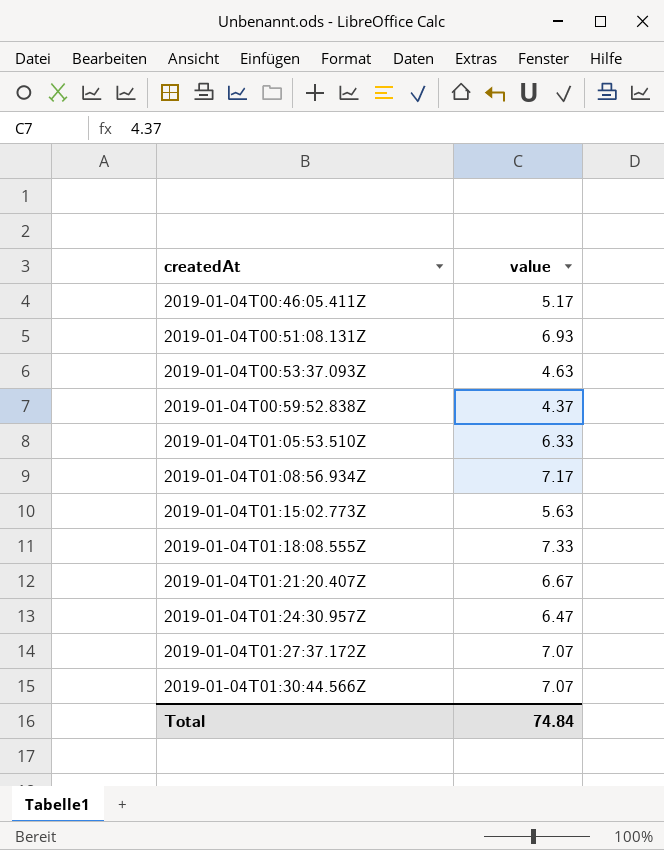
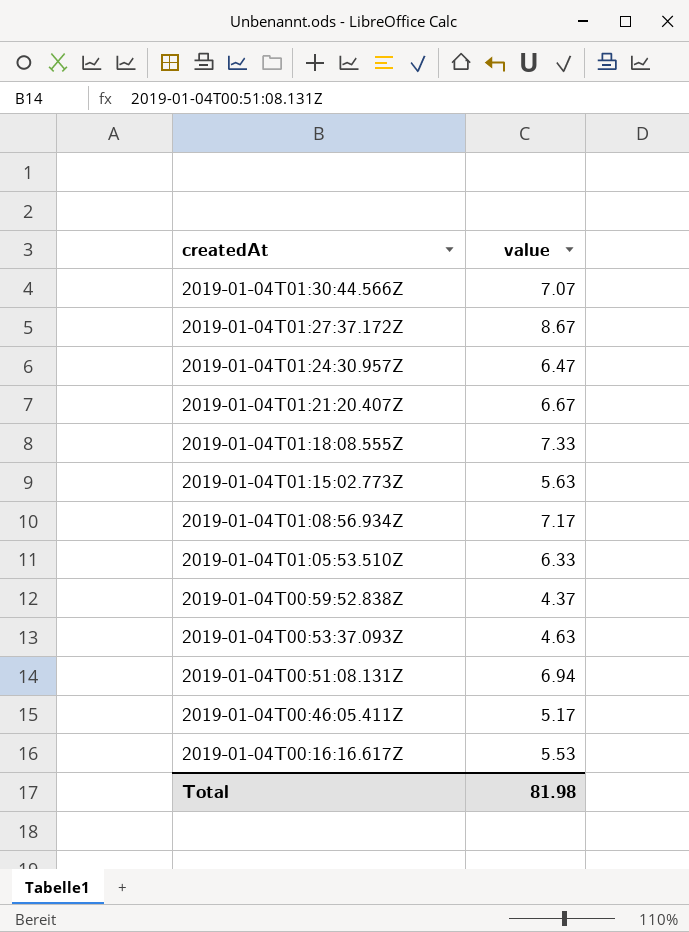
row order: createdAt ascending -> createdAt descending
2019-01-04T01:27:37.172Z | value: 7.07 -> 8.67
2019-01-04T00:51:08.131Z | value: 6.93 -> 6.94
row 2019-01-04T00:16:16.617Z: none -> 5.53
Total | value: 74.84 -> 81.98

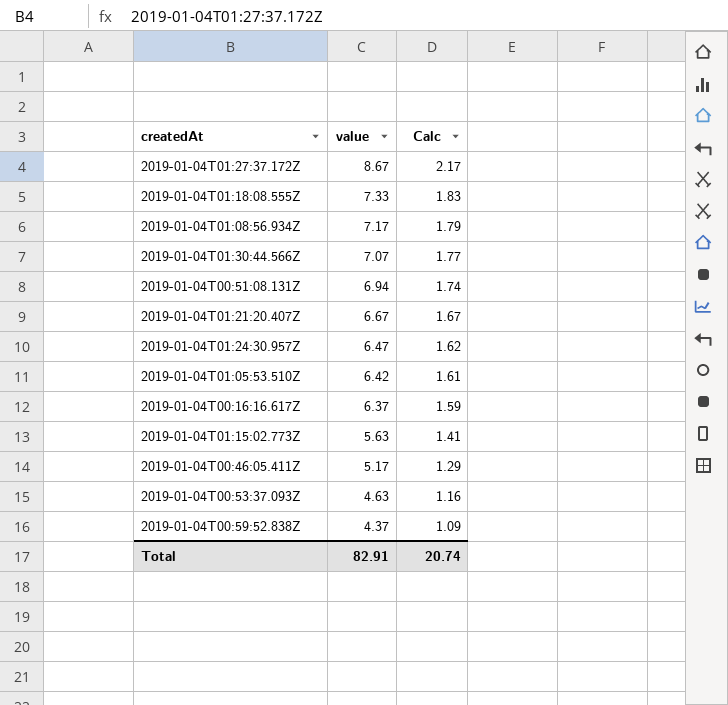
row order: createdAt descending -> value descending
column Calc | formula: none -> [value] * 0.25
2019-01-04T01:05:53.510Z | value: 6.33 -> 6.42
2019-01-04T00:16:16.617Z | value: 5.53 -> 6.37
Total | value: 81.98 -> 82.91

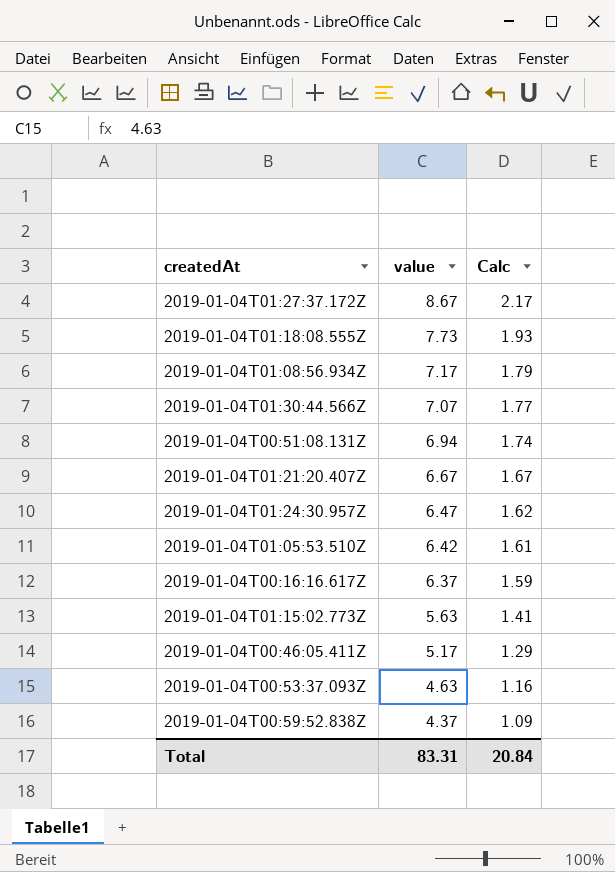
2019-01-04T01:18:08.555Z | value: 7.33 -> 7.73
2019-01-04T01:18:08.555Z | Calc: 1.83 -> 1.93
Total | value: 82.91 -> 83.31
Total | Calc: 20.74 -> 20.84

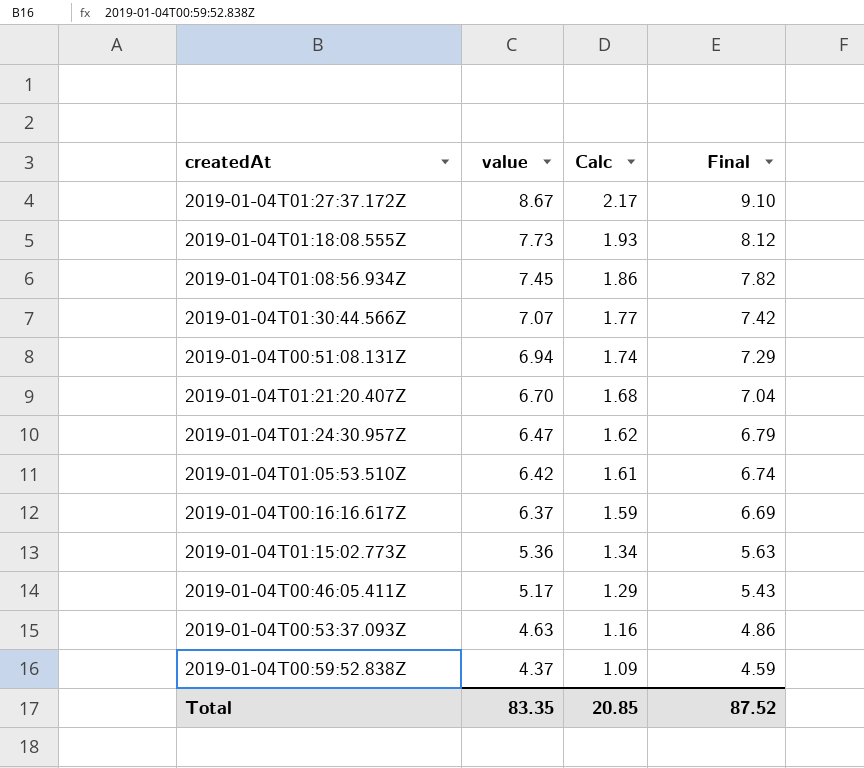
column Final | formula: none -> [value] * 1.05
2019-01-04T01:08:56.934Z | value: 7.17 -> 7.45
2019-01-04T01:08:56.934Z | Calc: 1.79 -> 1.86
2019-01-04T01:21:20.407Z | value: 6.67 -> 6.70
2019-01-04T01:21:20.407Z | Calc: 1.67 -> 1.68
2019-01-04T01:15:02.773Z | value: 5.63 -> 5.36
2019-01-04T01:15:02.773Z | Calc: 1.41 -> 1.34
Total | value: 83.31 -> 83.35
Total | Calc: 20.84 -> 20.85

